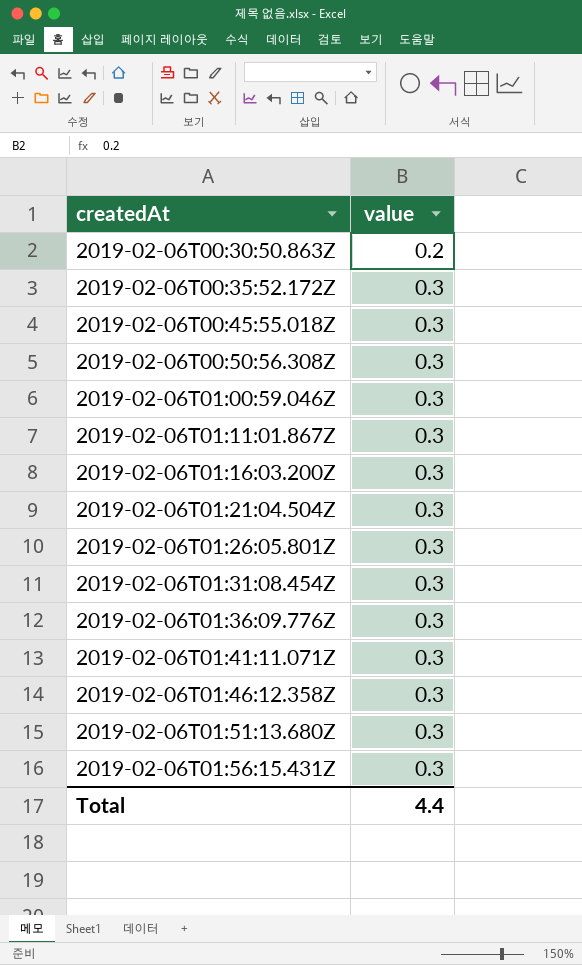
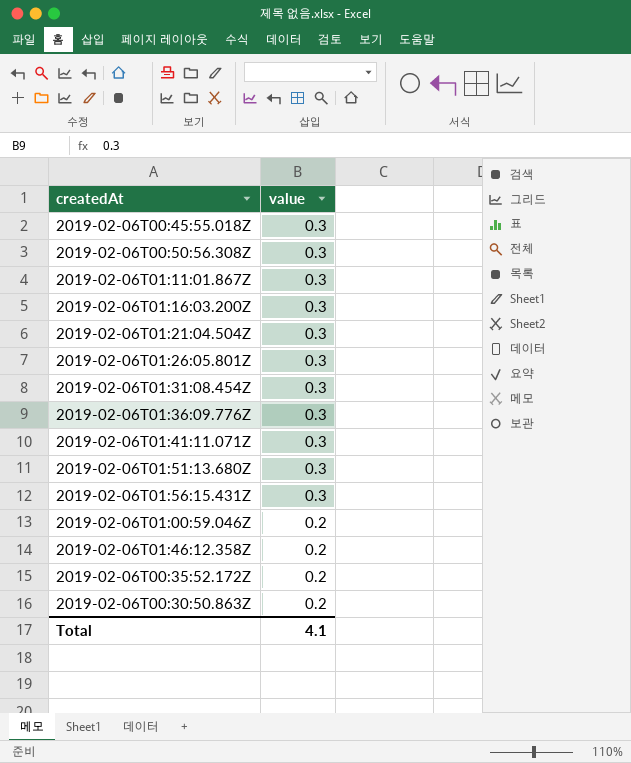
row order: createdAt ascending -> value descending
2019-02-06T01:00:59.046Z | value: 0.3 -> 0.2
2019-02-06T01:46:12.358Z | value: 0.3 -> 0.2
2019-02-06T00:35:52.172Z | value: 0.3 -> 0.2
Total | value: 4.4 -> 4.1

